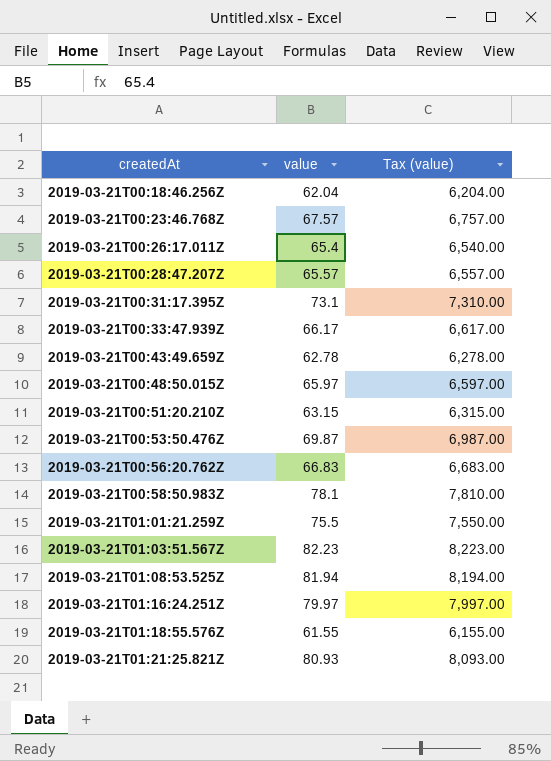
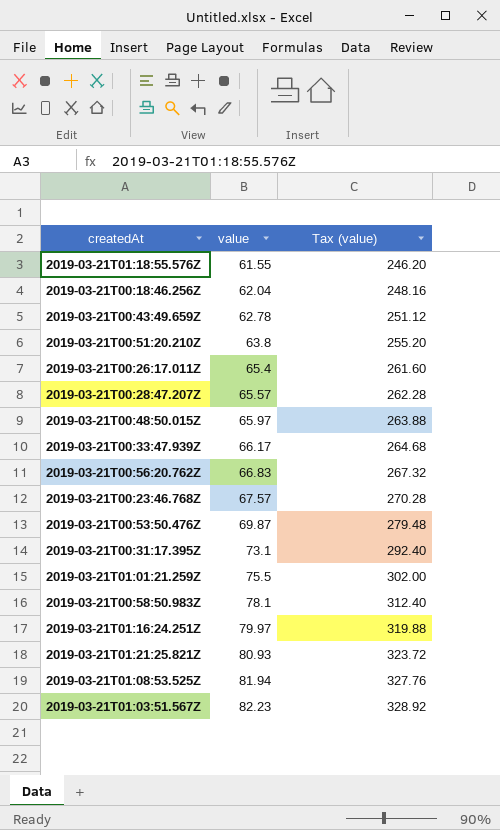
row order: createdAt ascending -> value ascending
column Tax (value) | formula: [value] * 100 -> [value] * 4
2019-03-21T00:51:20.210Z | value: 63.15 -> 63.8

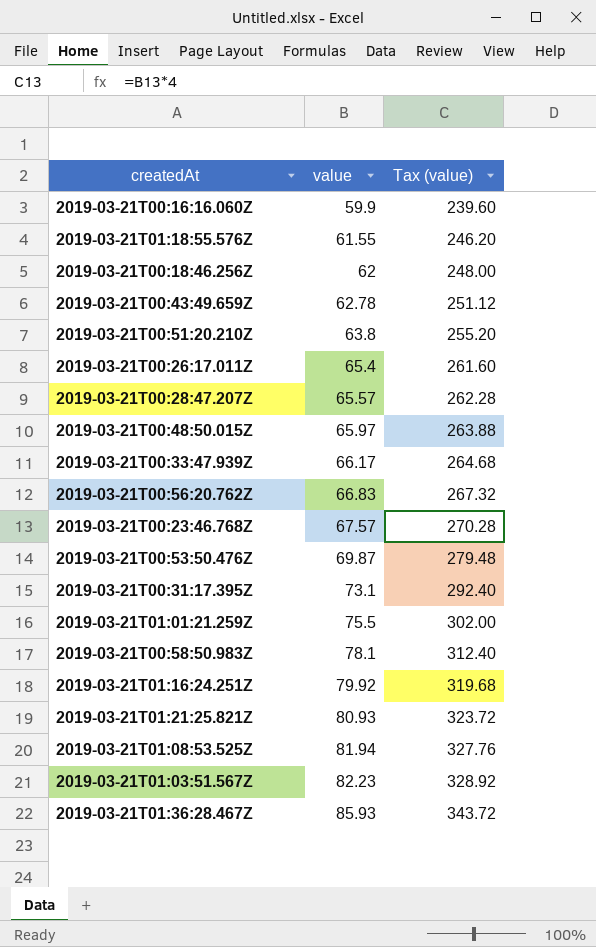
row 2019-03-21T00:16:16.060Z: none -> 59.9 | 239.60
2019-03-21T00:18:46.256Z | value: 62.04 -> 62
2019-03-21T00:18:46.256Z | Tax (value): 248.16 -> 248.00
2019-03-21T01:16:24.251Z | value: 79.97 -> 79.92
2019-03-21T01:16:24.251Z | Tax (value): 319.88 -> 319.68
row 2019-03-21T01:36:28.467Z: none -> 85.93 | 343.72

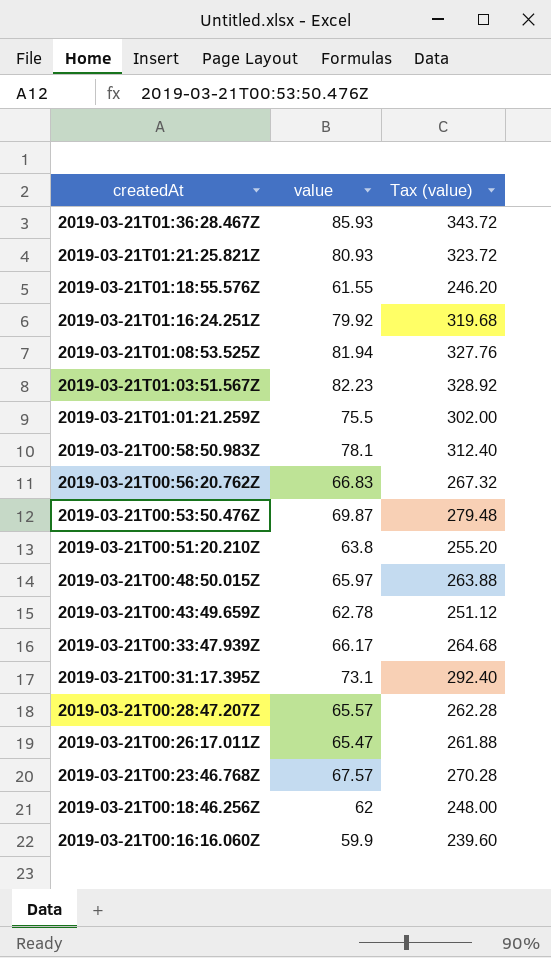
row order: value ascending -> createdAt descending
2019-03-21T00:26:17.011Z | value: 65.4 -> 65.47
2019-03-21T00:26:17.011Z | Tax (value): 261.60 -> 261.88

